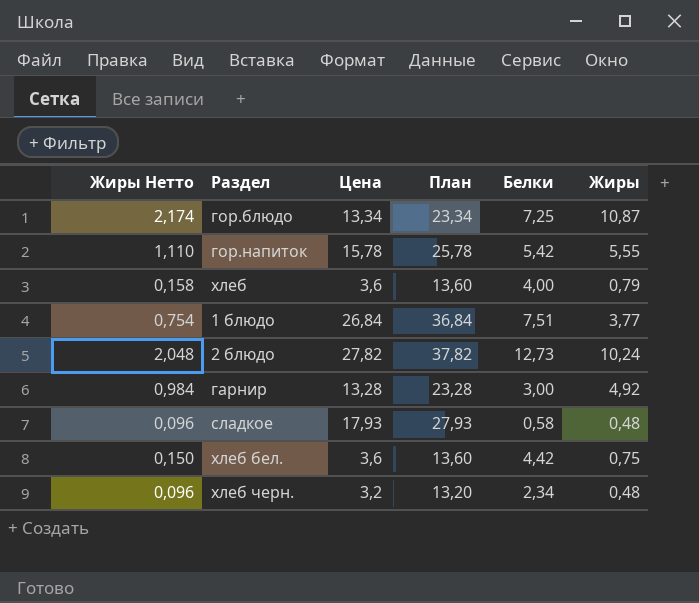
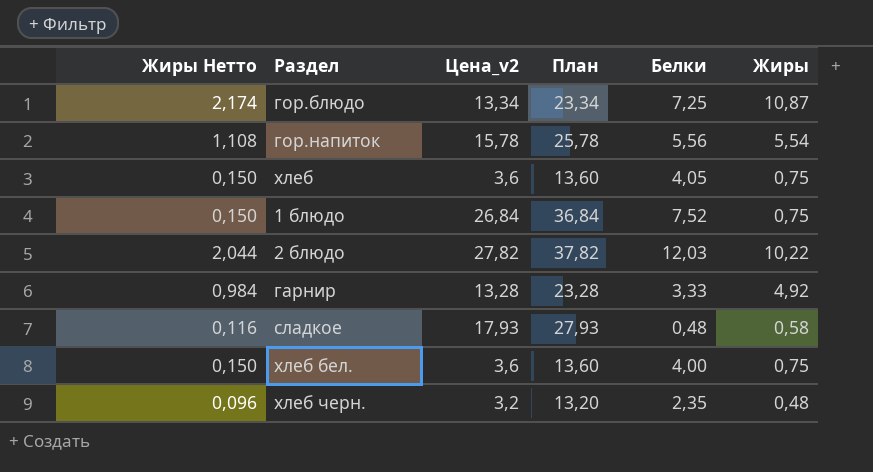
column name: Цена -> Цена_v2
гор.напиток | Жиры Нетто: 1,110 -> 1,108
гор.напиток | Белки: 5,42 -> 5,56
гор.напиток | Жиры: 5,55 -> 5,54
хлеб | Жиры Нетто: 0,158 -> 0,150
хлеб | Белки: 4,00 -> 4,05
хлеб | Жиры: 0,79 -> 0,75
1 блюдо | Жиры Нетто: 0,754 -> 0,150
1 блюдо | Белки: 7,51 -> 7,52
1 блюдо | Жиры: 3,77 -> 0,75
2 блюдо | Жиры Нетто: 2,048 -> 2,044
2 блюдо | Белки: 12,73 -> 12,03
2 блюдо | Жиры: 10,24 -> 10,22
гарнир | Белки: 3,00 -> 3,33
сладкое | Жиры Нетто: 0,096 -> 0,116
сладкое | Белки: 0,58 -> 0,48
сладкое | Жиры: 0,48 -> 0,58
хлеб бел. | Белки: 4,42 -> 4,00
хлеб черн. | Белки: 2,34 -> 2,35

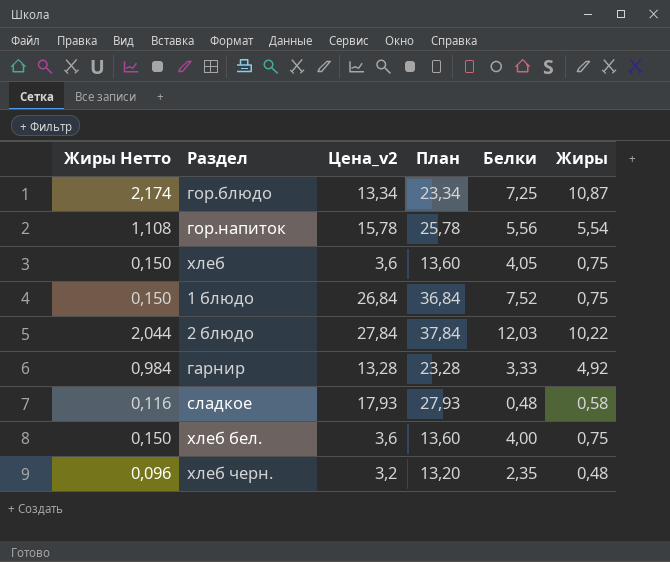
2 блюдо | Цена_v2: 27,82 -> 27,84
2 блюдо | План: 37,82 -> 37,84

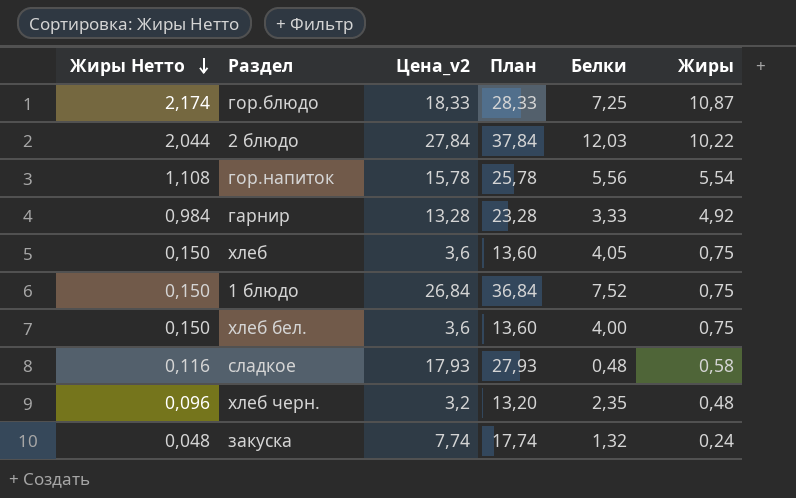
row order: none -> Жиры Нетто descending
гор.блюдо | Цена_v2: 13,34 -> 18,33
гор.блюдо | План: 23,34 -> 28,33
row закуска: none -> 0,048 | 7,74 | 17,74 | 1,32 | 0,24

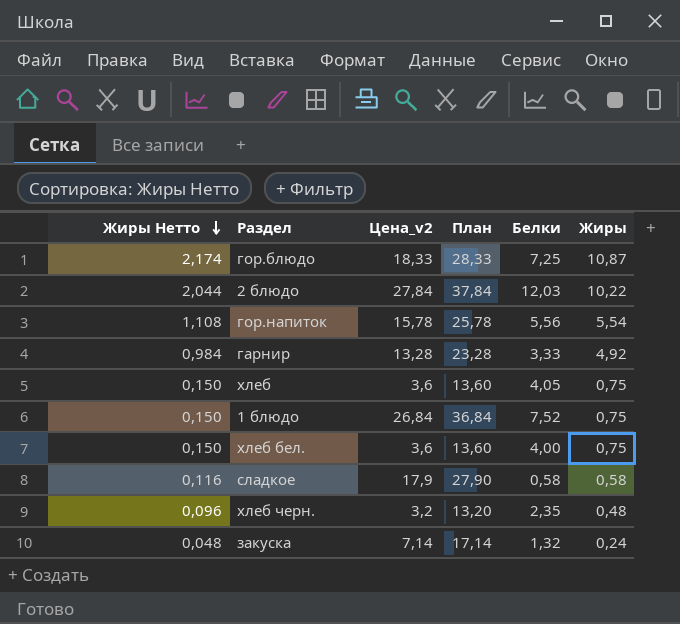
сладкое | Цена_v2: 17,93 -> 17,9
сладкое | План: 27,93 -> 27,90
сладкое | Белки: 0,48 -> 0,58
закуска | Цена_v2: 7,74 -> 7,14
закуска | План: 17,74 -> 17,14

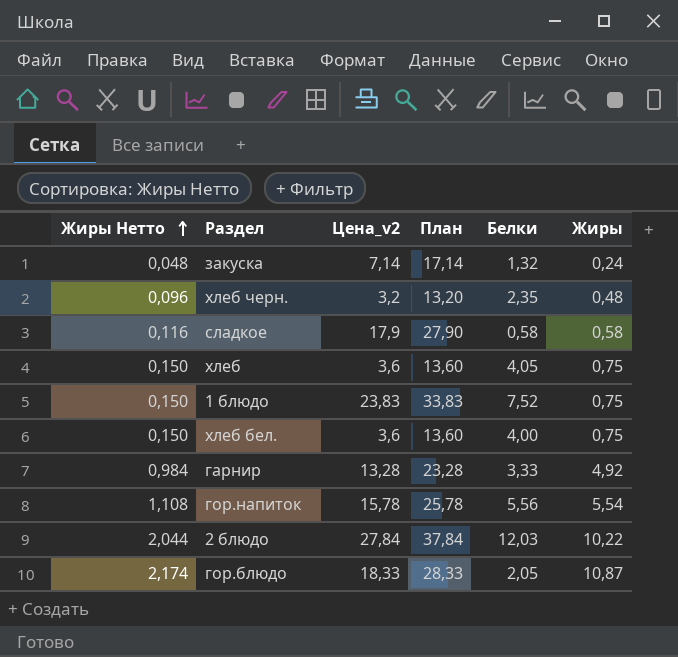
row order: Жиры Нетто descending -> Жиры Нетто ascending
1 блюдо | Цена_v2: 26,84 -> 23,83
1 блюдо | План: 36,84 -> 33,83
гор.блюдо | Белки: 7,25 -> 2,05

